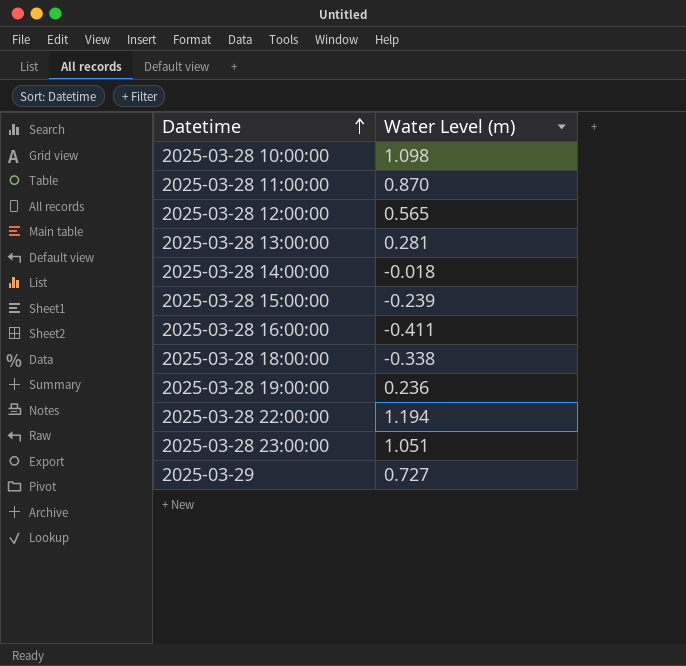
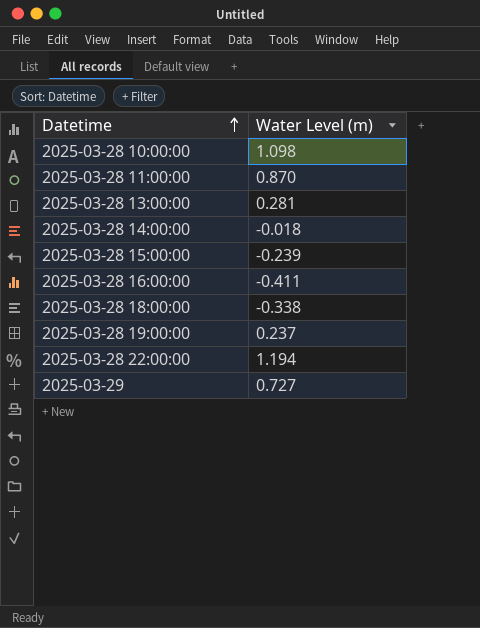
row 2025-03-28 12:00:00: 0.565 -> none
row 2025-03-28 23:00:00: 1.051 -> none
2025-03-28 19:00:00 | Water Level (m): 0.236 -> 0.237

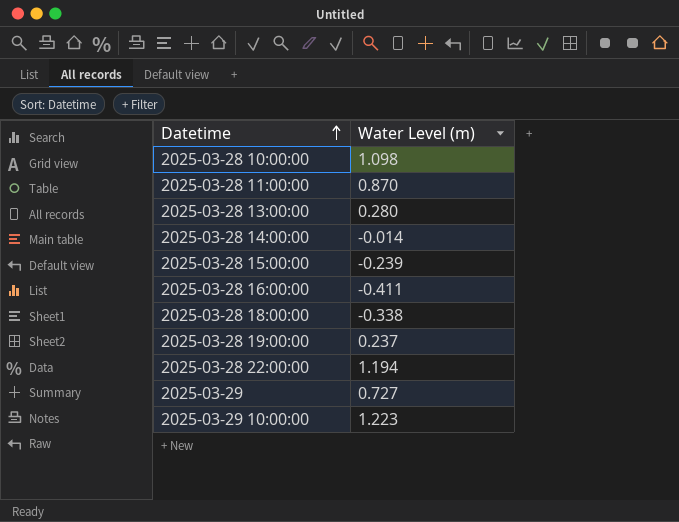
2025-03-28 13:00:00 | Water Level (m): 0.281 -> 0.280
2025-03-28 14:00:00 | Water Level (m): -0.018 -> -0.014
row 2025-03-29 10:00:00: none -> 1.223

